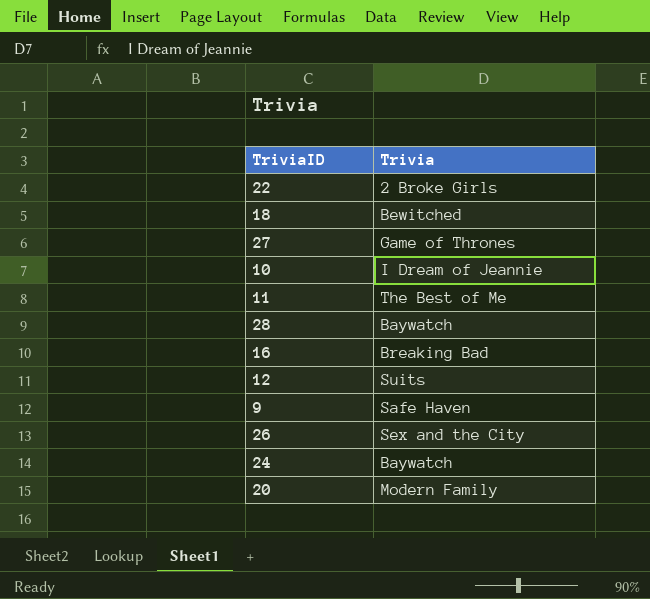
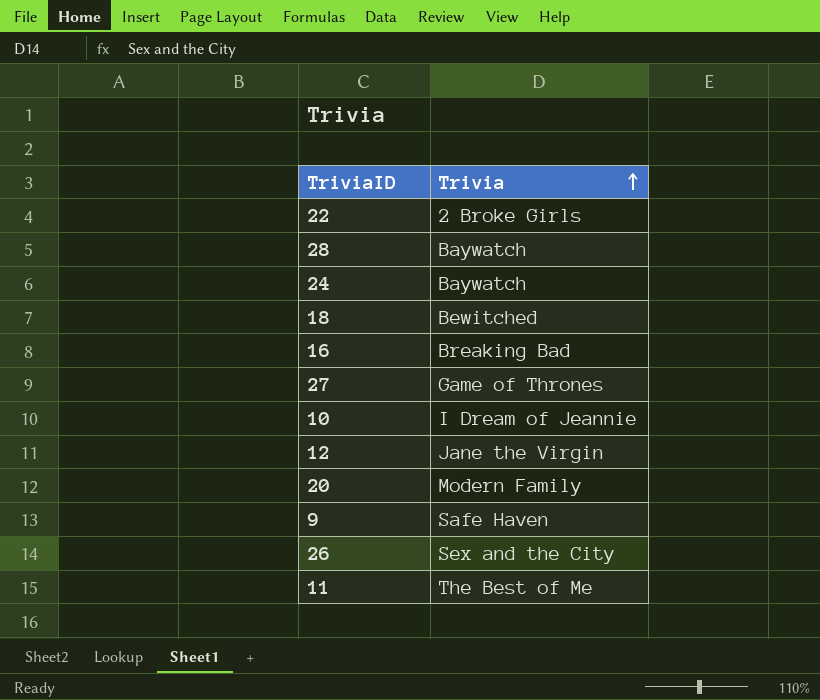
row order: none -> Trivia ascending
12 | Trivia: Suits -> Jane the Virgin

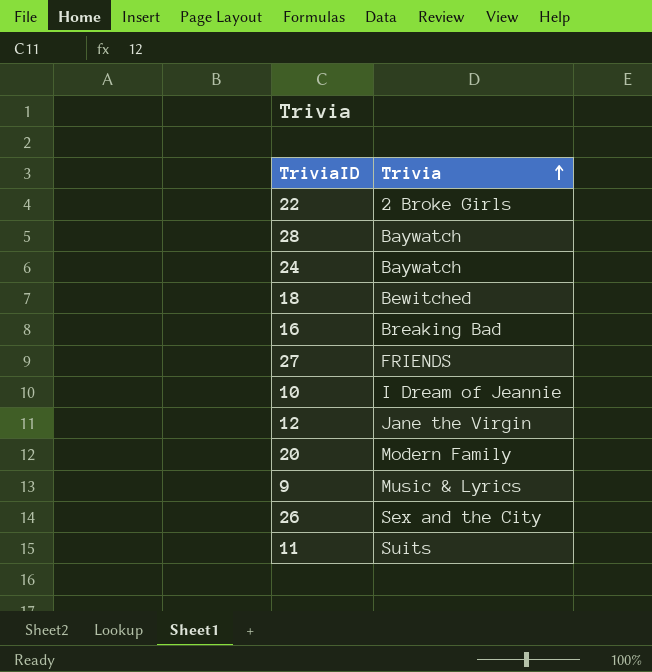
27 | Trivia: Game of Thrones -> FRIENDS
9 | Trivia: Safe Haven -> Music & Lyrics
11 | Trivia: The Best of Me -> Suits

